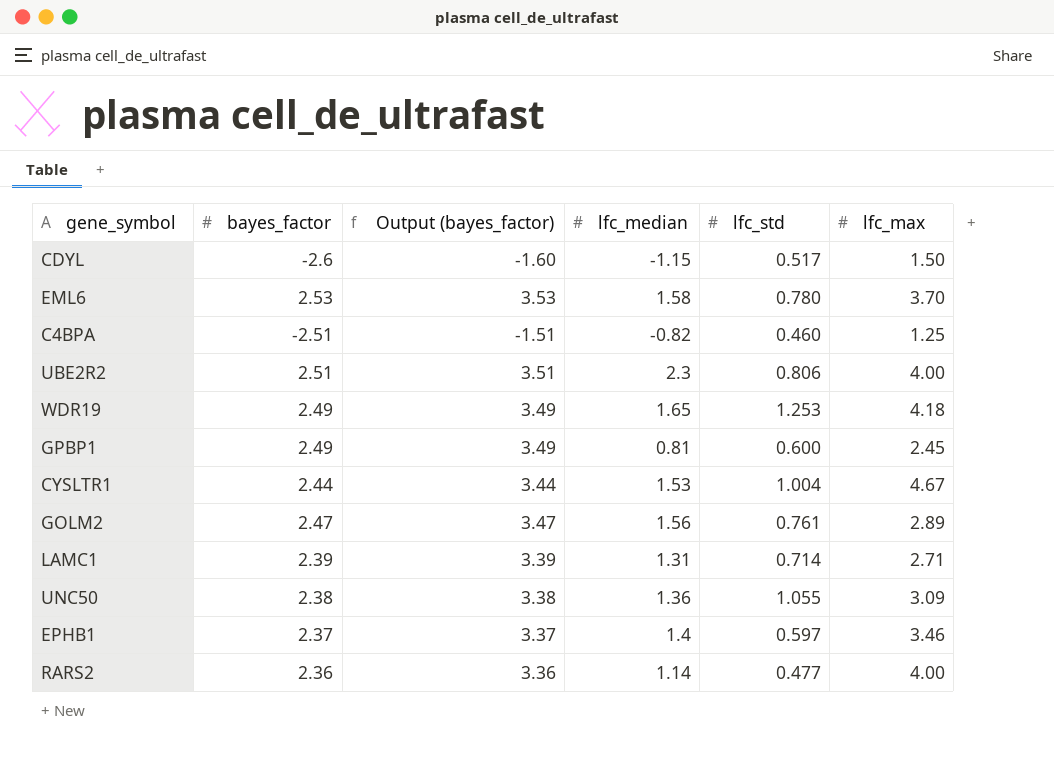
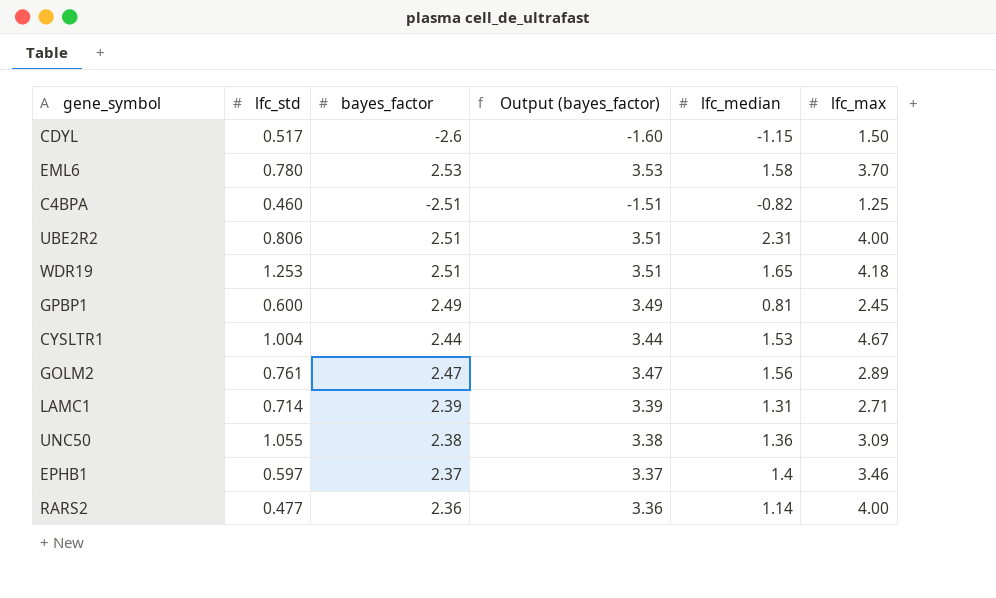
column lfc_std | position: 5 -> 2
UBE2R2 | lfc_median: 2.3 -> 2.31
WDR19 | bayes_factor: 2.49 -> 2.51
WDR19 | Output (bayes_factor): 3.49 -> 3.51

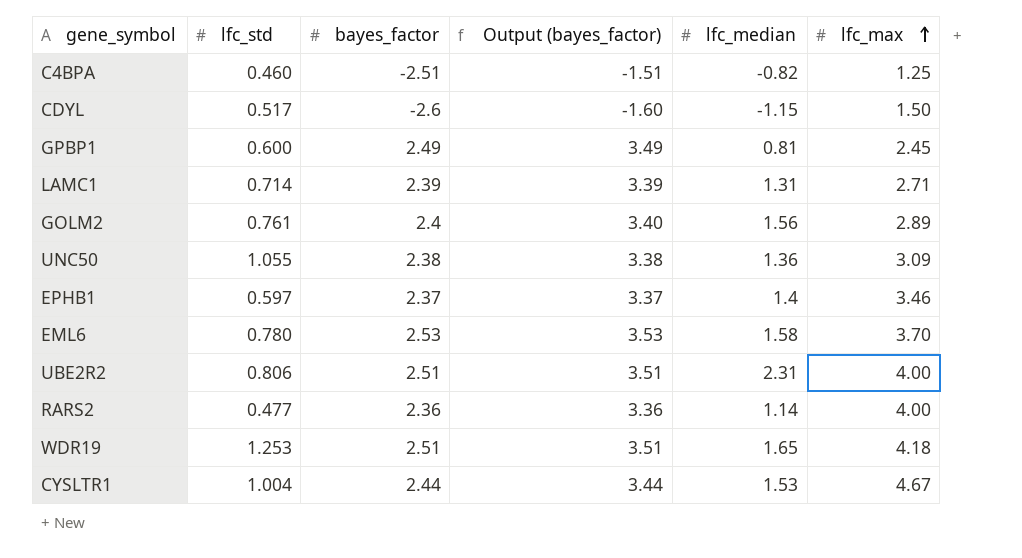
row order: none -> lfc_max ascending
GOLM2 | bayes_factor: 2.47 -> 2.4
GOLM2 | Output (bayes_factor): 3.47 -> 3.40

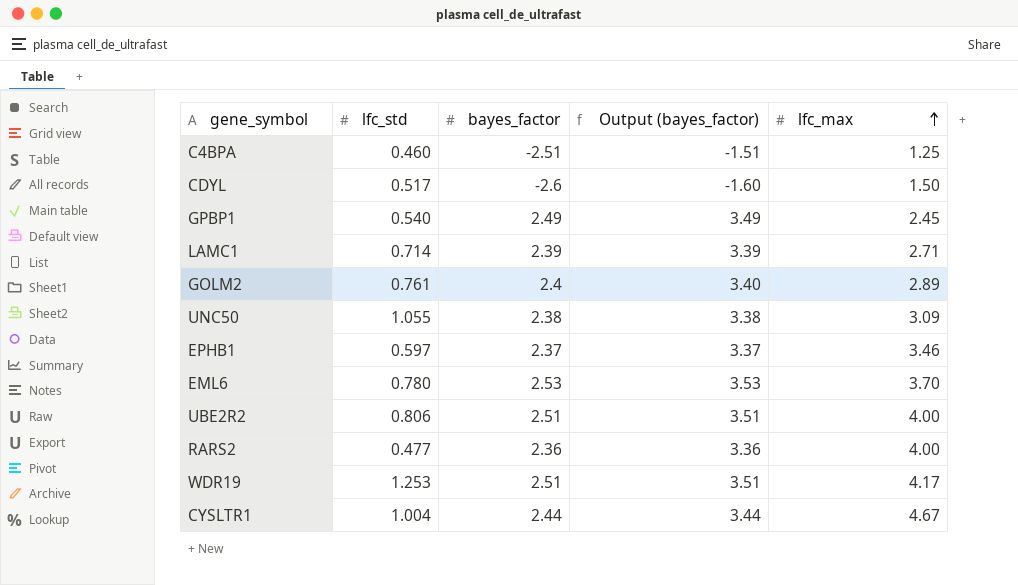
column lfc_median | position: 5 -> none
GPBP1 | lfc_std: 0.600 -> 0.540
WDR19 | lfc_max: 4.18 -> 4.17

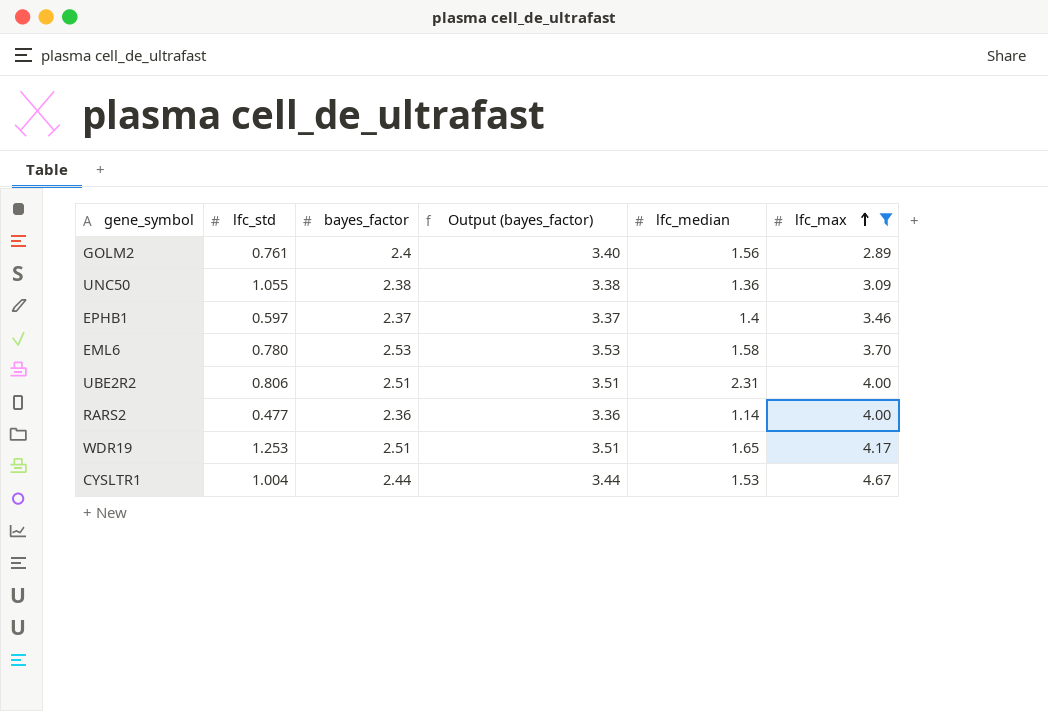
filter: none -> lfc_max >= 2.89
column lfc_median | position: none -> 5

